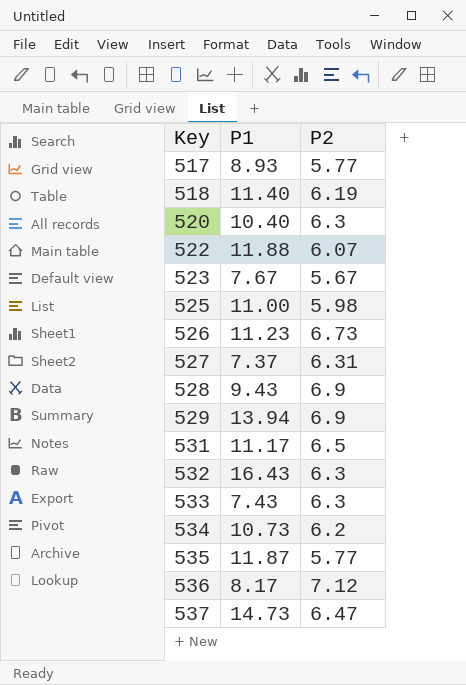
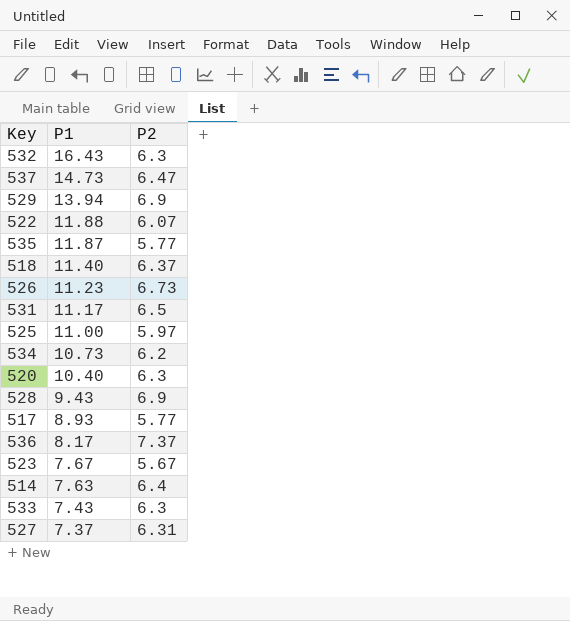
row order: Key ascending -> P1 descending
518 | P2: 6.19 -> 6.37
525 | P2: 5.98 -> 5.97
536 | P2: 7.12 -> 7.37
row 514: none -> 7.63 | 6.4

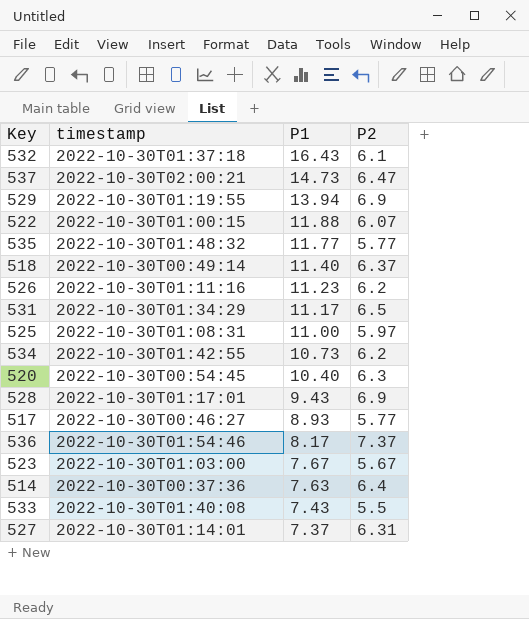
column timestamp | position: none -> 2
532 | P2: 6.3 -> 6.1
535 | P1: 11.87 -> 11.77
526 | P2: 6.73 -> 6.2
533 | P2: 6.3 -> 5.5

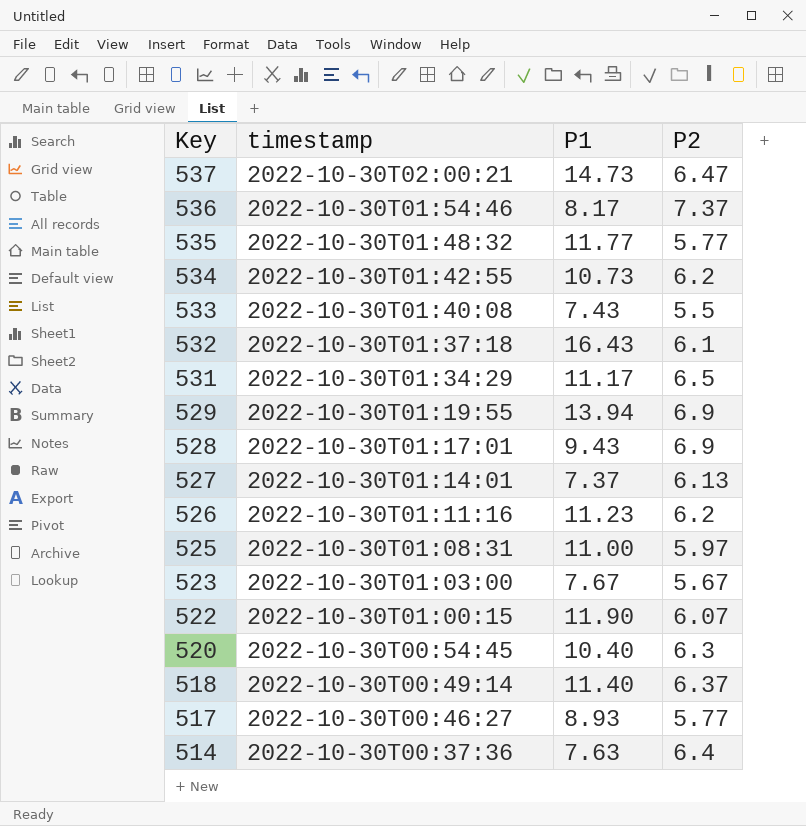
row order: P1 descending -> Key descending
527 | P2: 6.31 -> 6.13
522 | P1: 11.88 -> 11.90

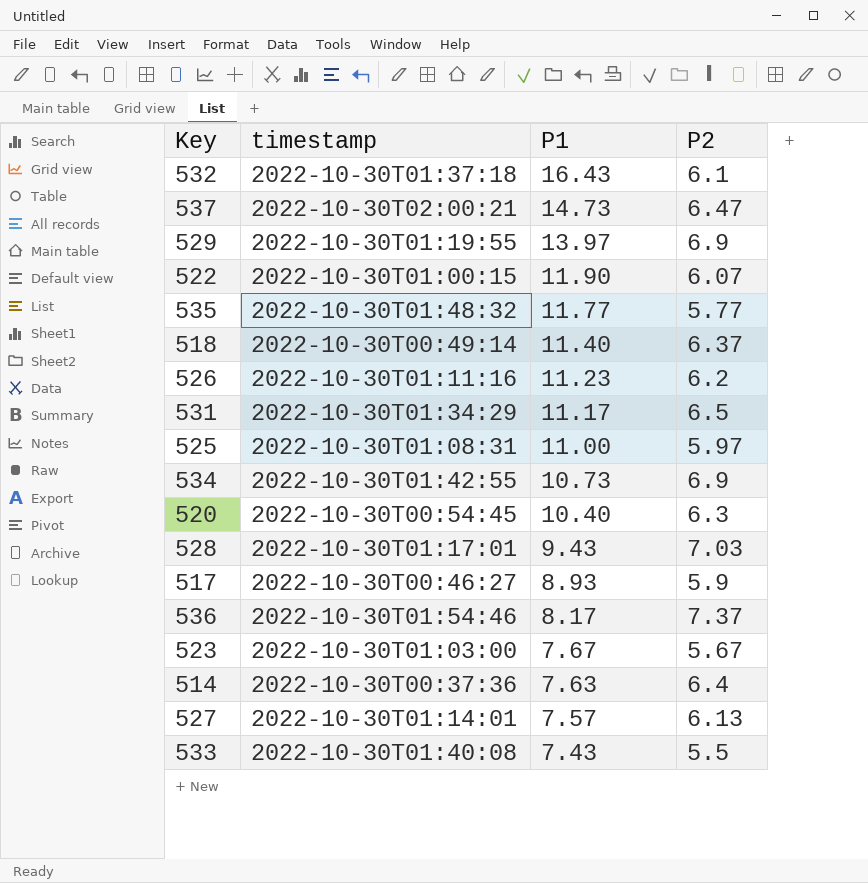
row order: Key descending -> P1 descending
529 | P1: 13.94 -> 13.97
534 | P2: 6.2 -> 6.9
528 | P2: 6.9 -> 7.03
517 | P2: 5.77 -> 5.9
527 | P1: 7.37 -> 7.57

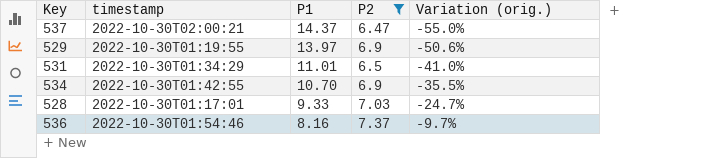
filter: none -> P2 >= 6.47
column Variation (orig.) | formula: none -> ([P2] - [P1]) / [P1]
537 | P1: 14.73 -> 14.37
531 | P1: 11.17 -> 11.01
534 | P1: 10.73 -> 10.70
528 | P1: 9.43 -> 9.33
536 | P1: 8.17 -> 8.16

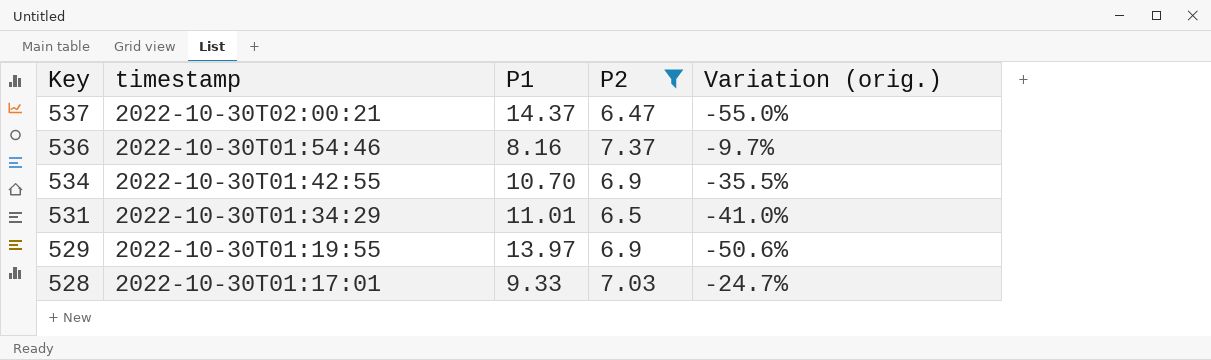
row order: P1 descending -> Key descending

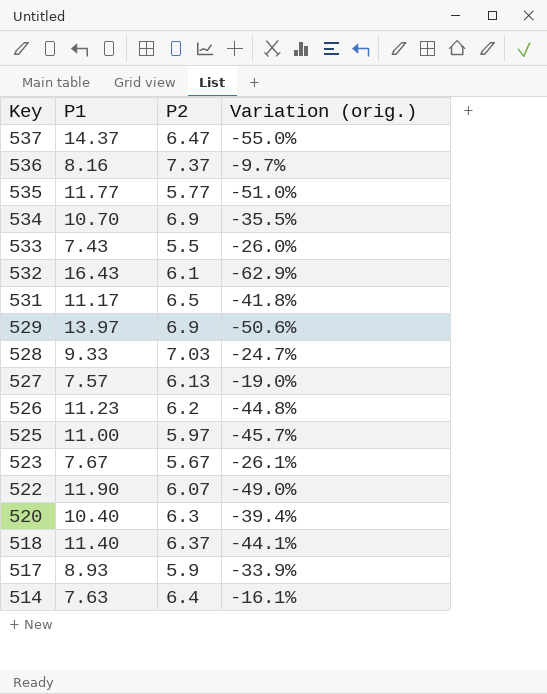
filter: P2 >= 6.47 -> none
column timestamp | position: 2 -> none
531 | P1: 11.01 -> 11.17
531 | Variation (orig.): -41.0% -> -41.8%

